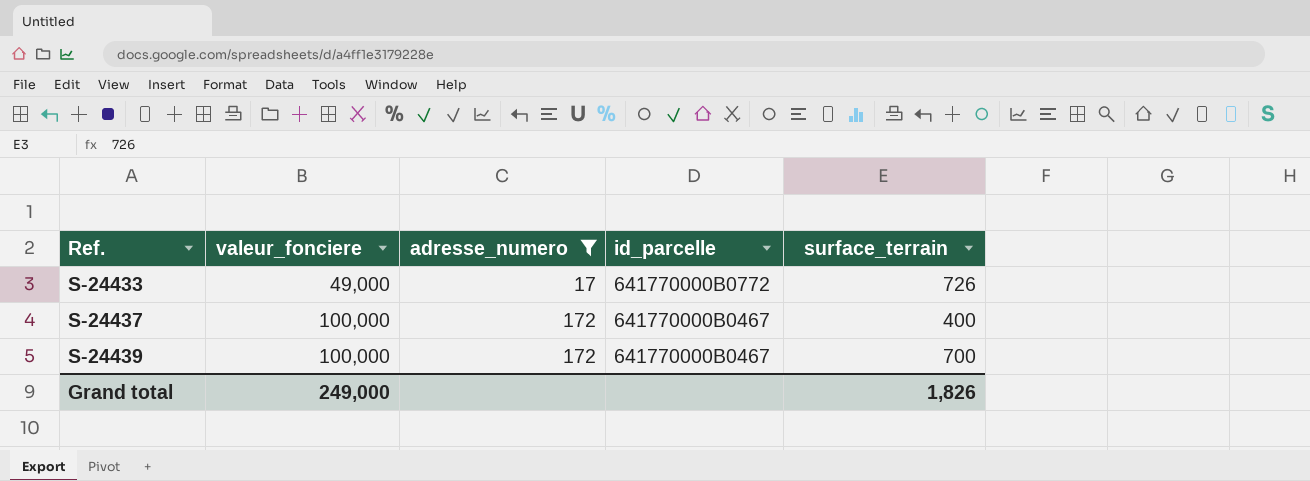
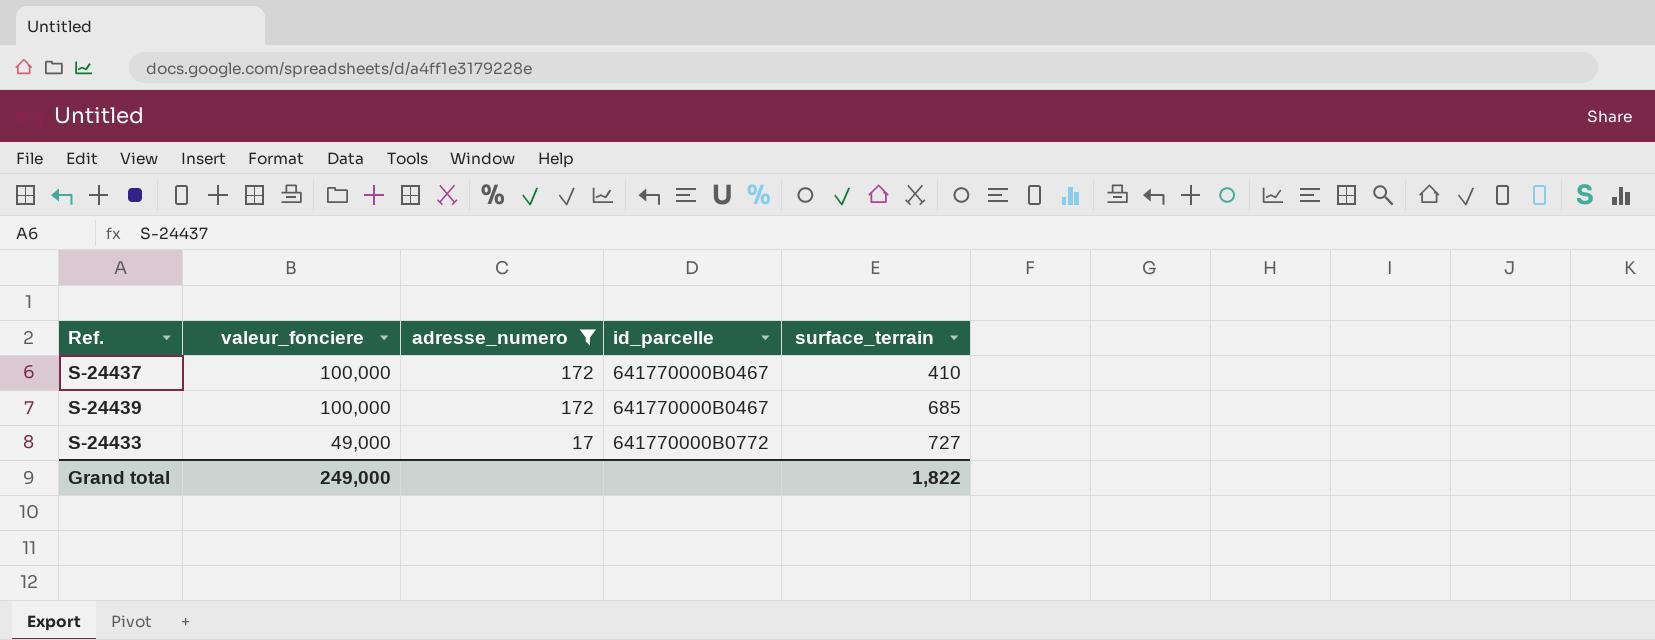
row order: Ref. ascending -> valeur_fonciere descending
S-24437 | surface_terrain: 400 -> 410
S-24439 | surface_terrain: 700 -> 685
S-24433 | surface_terrain: 726 -> 727
Grand total | surface_terrain: 1,826 -> 1,822

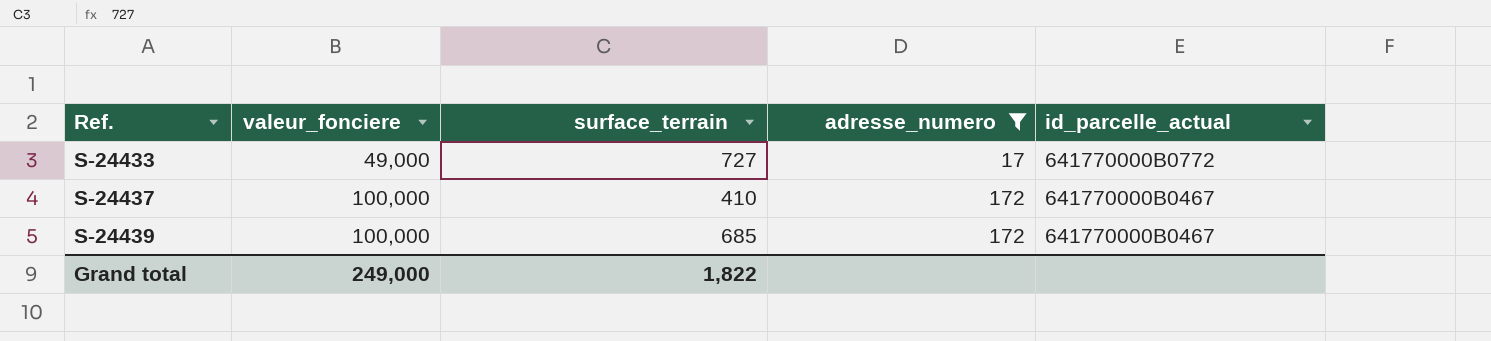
row order: valeur_fonciere descending -> Ref. ascending
column surface_terrain | position: 5 -> 3
column name: id_parcelle -> id_parcelle_actual

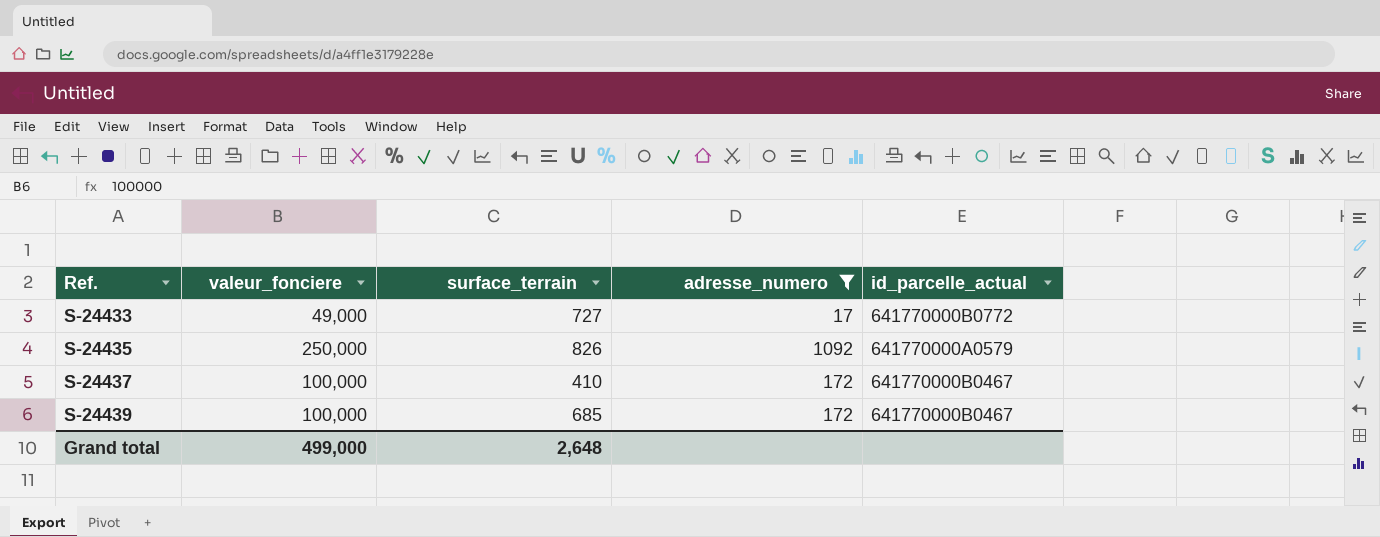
row S-24435: none -> 250,000 | 826 | 1092 | 641770000A0579
Grand total | valeur_fonciere: 249,000 -> 499,000
Grand total | surface_terrain: 1,822 -> 2,648

